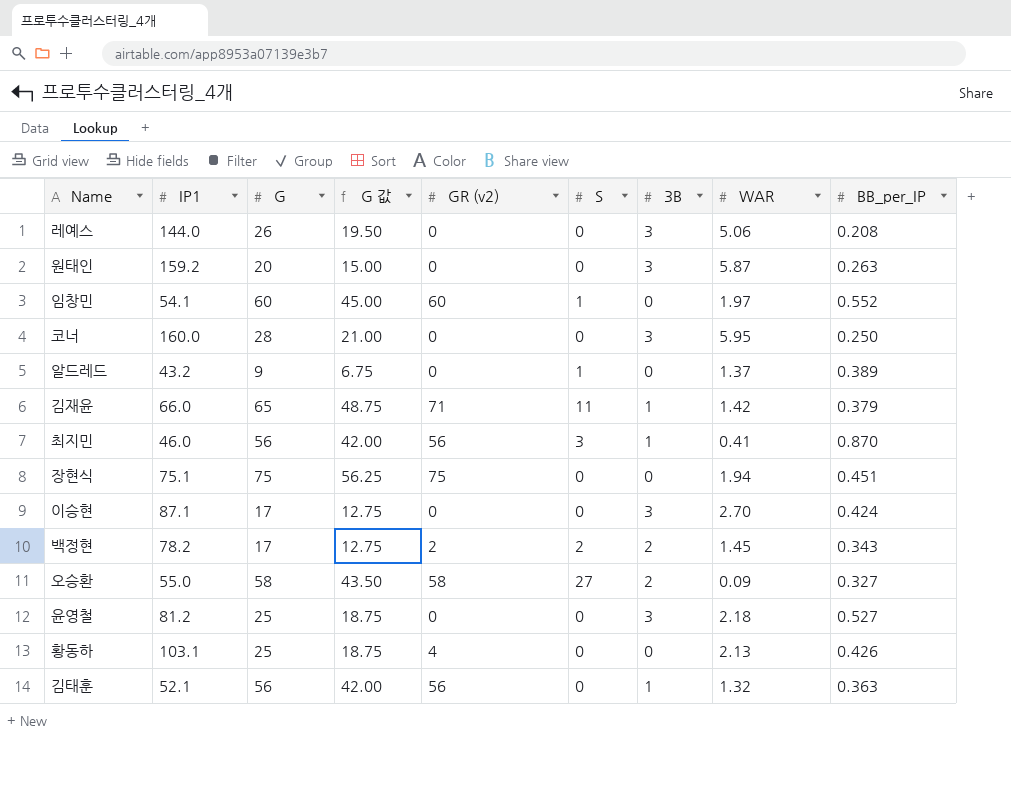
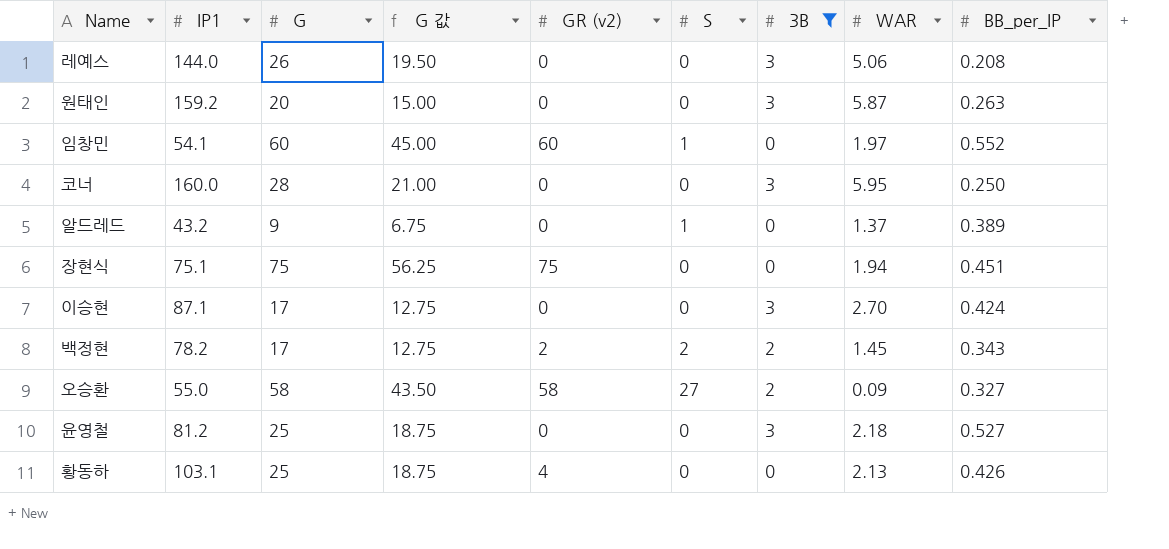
filter: none -> 3B != 1

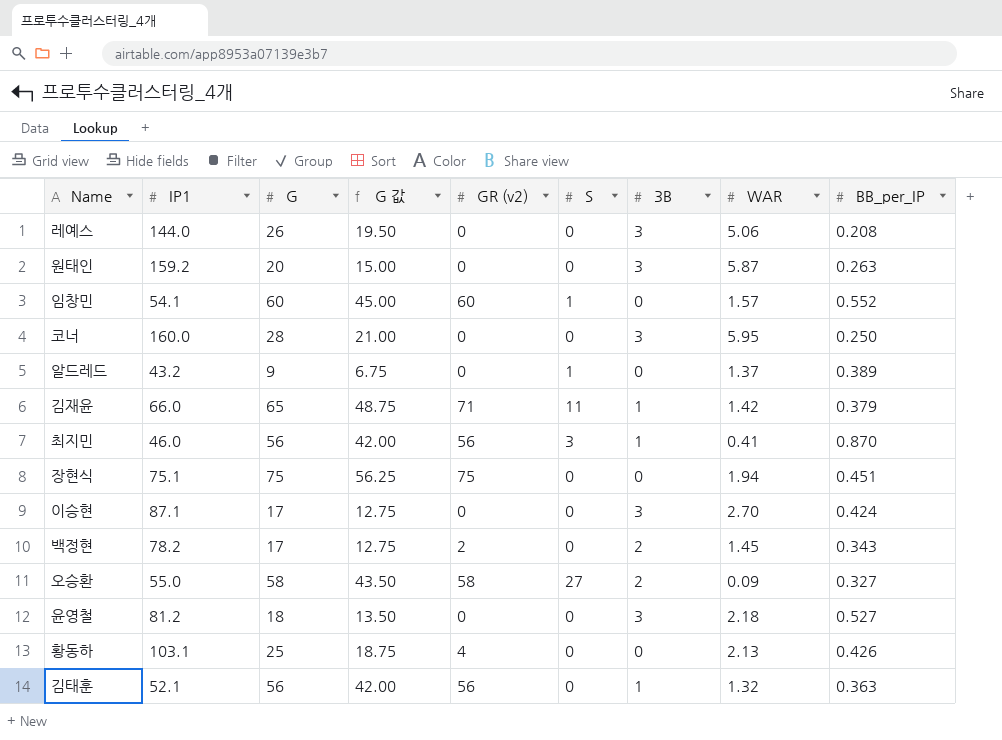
filter: 3B != 1 -> none
임창민 | WAR: 1.97 -> 1.57
백정현 | S: 2 -> 0
윤영철 | G: 25 -> 18
윤영철 | G 값: 18.75 -> 13.50

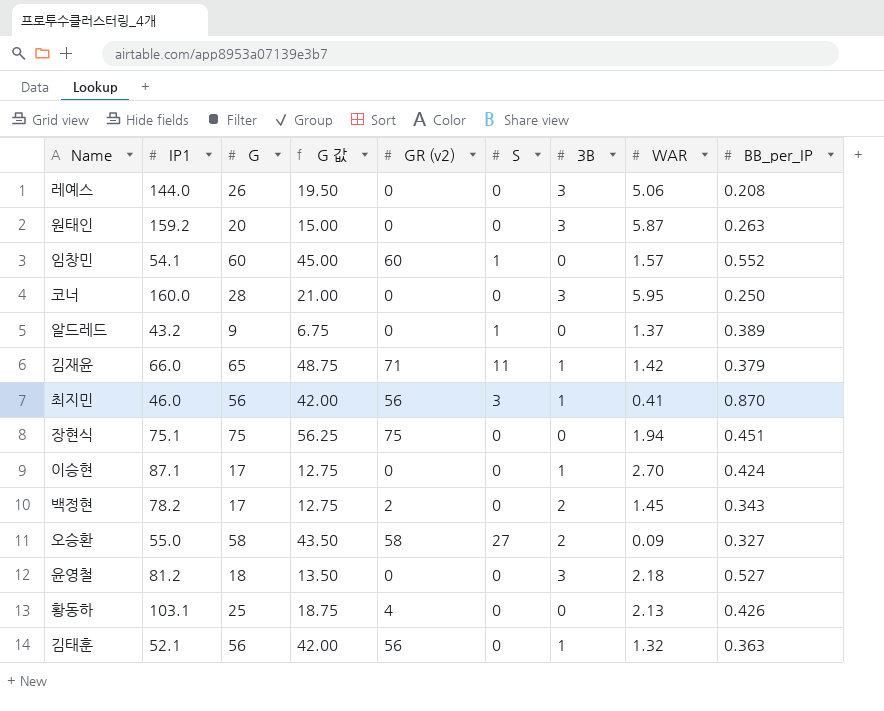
이승현 | 3B: 3 -> 1

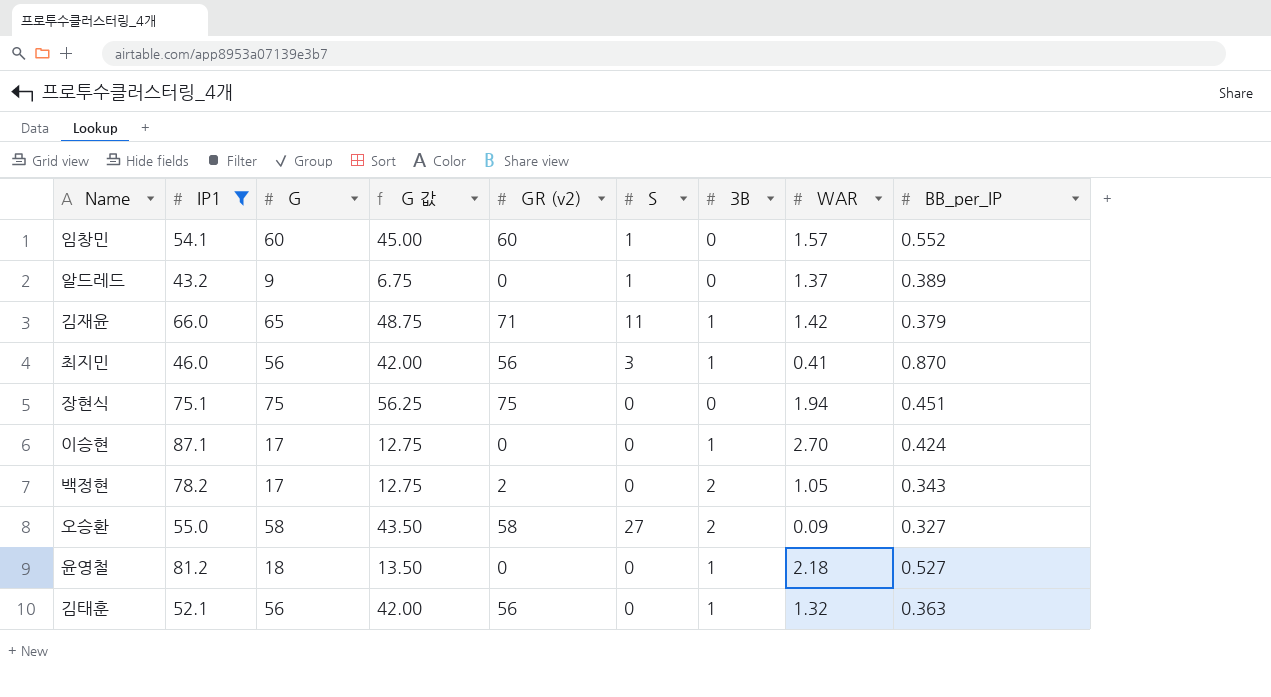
filter: none -> IP1 <= 87.1
백정현 | WAR: 1.45 -> 1.05
윤영철 | 3B: 3 -> 1

